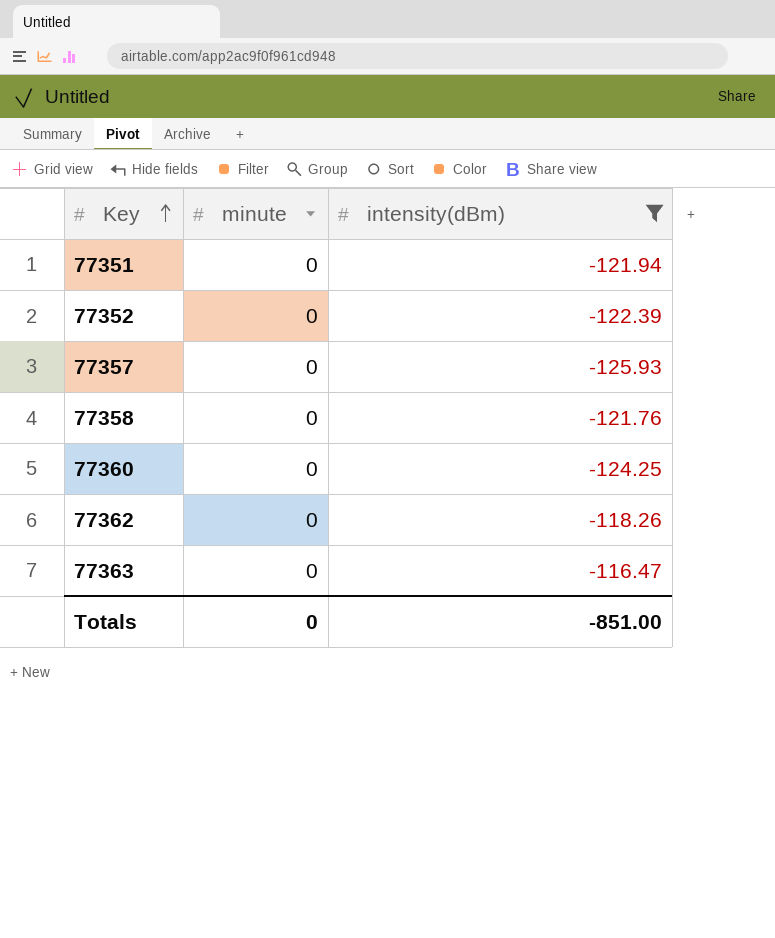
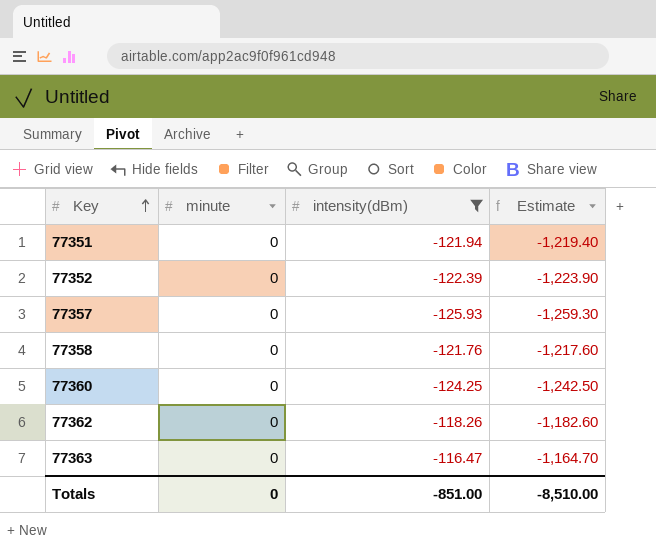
column Estimate | formula: none -> [intensity(dBm)] * 10

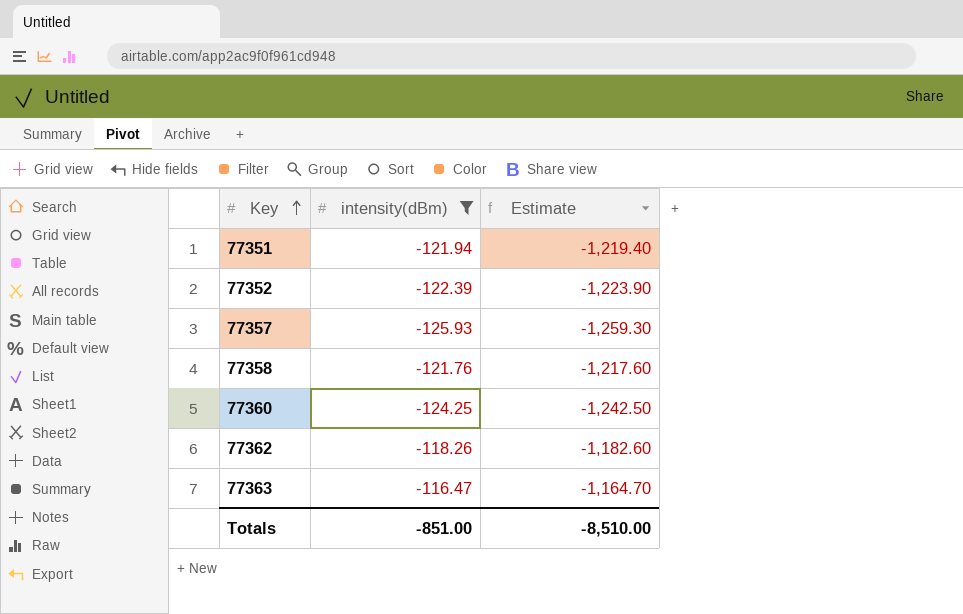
column minute | position: 2 -> none

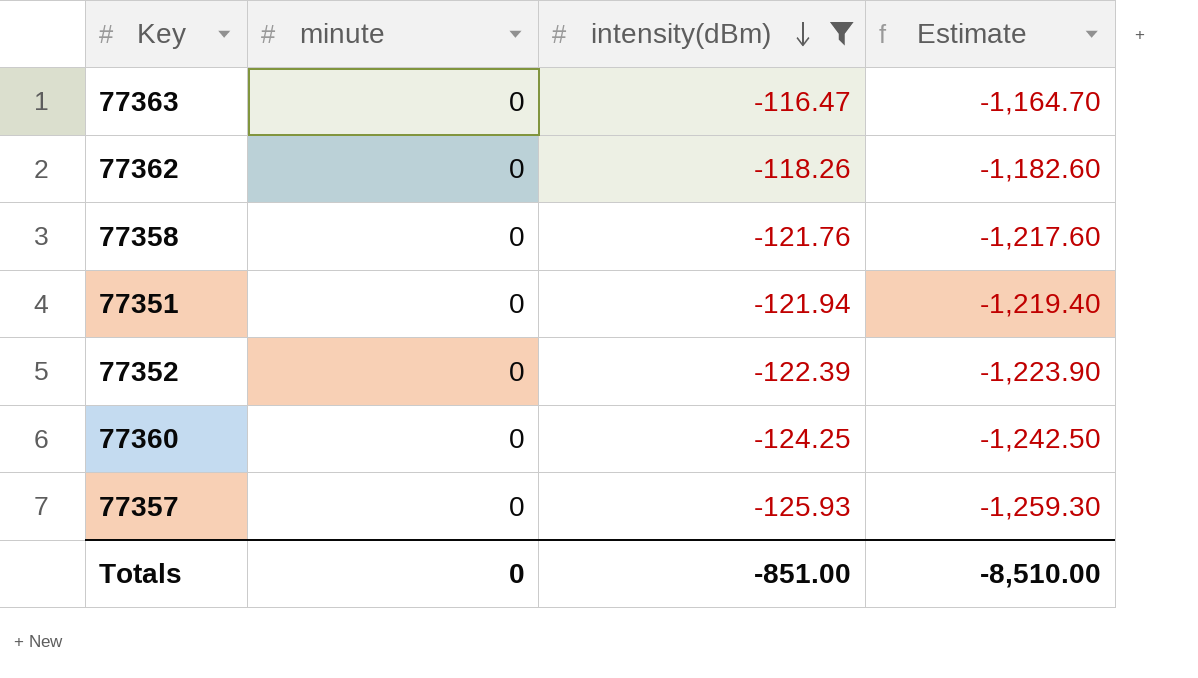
row order: Key ascending -> intensity(dBm) descending
column minute | position: none -> 2

